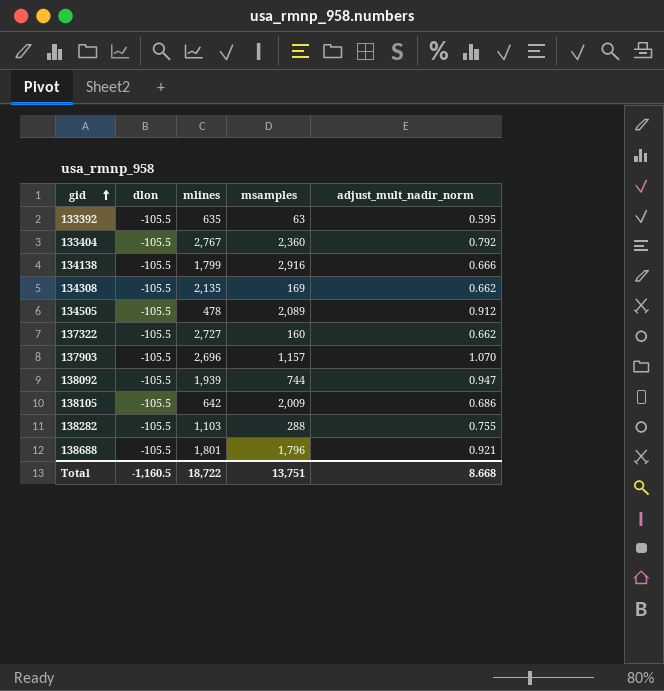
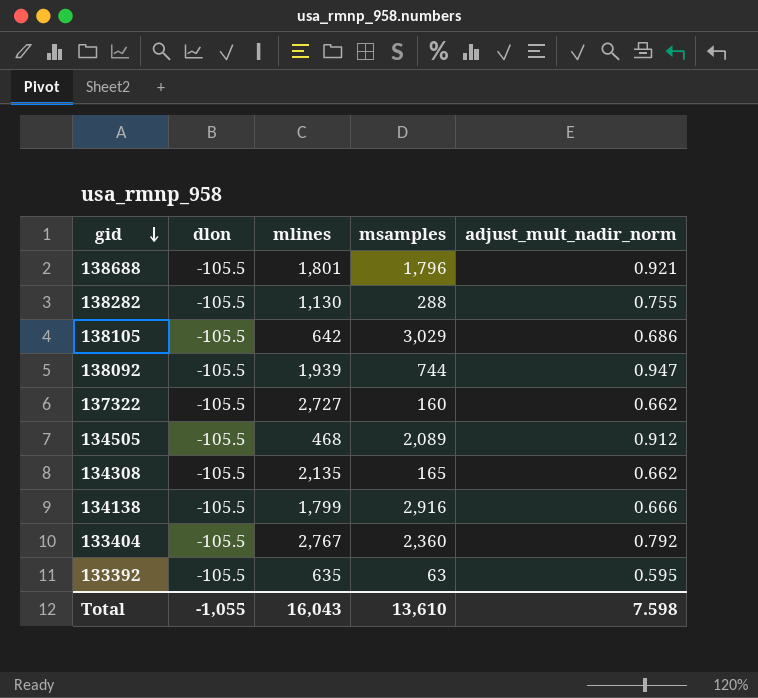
row order: gid ascending -> gid descending
row 137903: -105.5 | 2,696 | 1,157 | 1.070 -> none
138282 | mlines: 1,103 -> 1,130
138105 | msamples: 2,009 -> 3,029
134505 | mlines: 478 -> 468
134308 | msamples: 169 -> 165
Total | dlon: -1,160.5 -> -1,055
Total | mlines: 18,722 -> 16,043
Total | msamples: 13,751 -> 13,610
Total | adjust_mult_nadir_norm: 8.668 -> 7.598

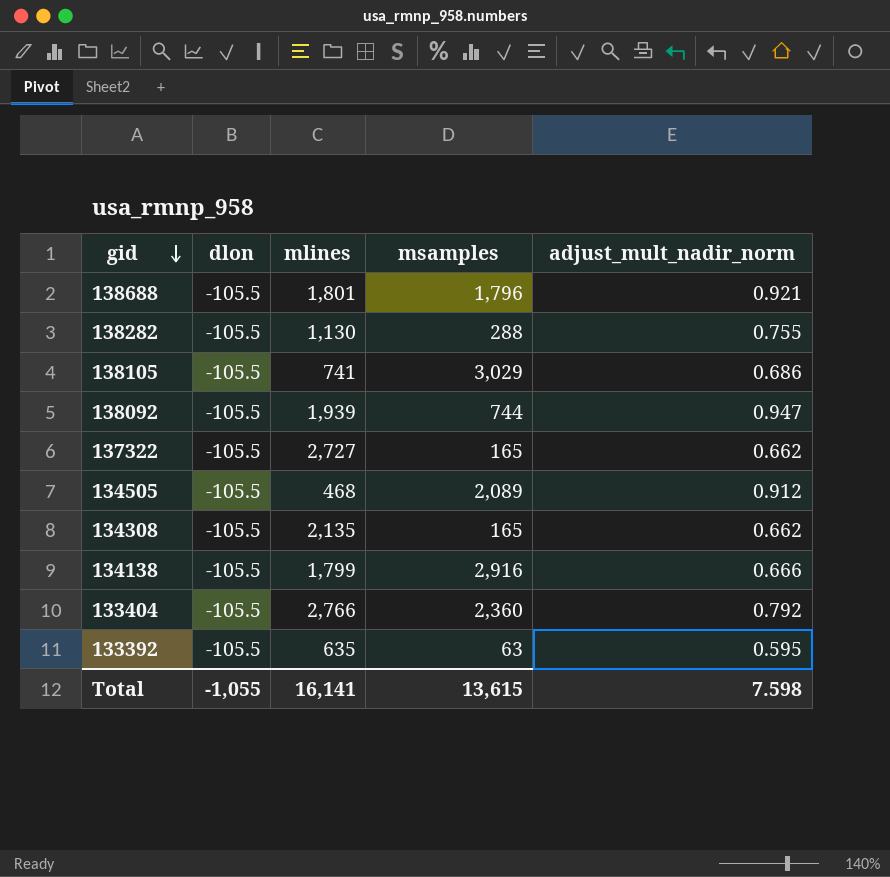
138105 | mlines: 642 -> 741
137322 | msamples: 160 -> 165
133404 | mlines: 2,767 -> 2,766
Total | mlines: 16,043 -> 16,141
Total | msamples: 13,610 -> 13,615

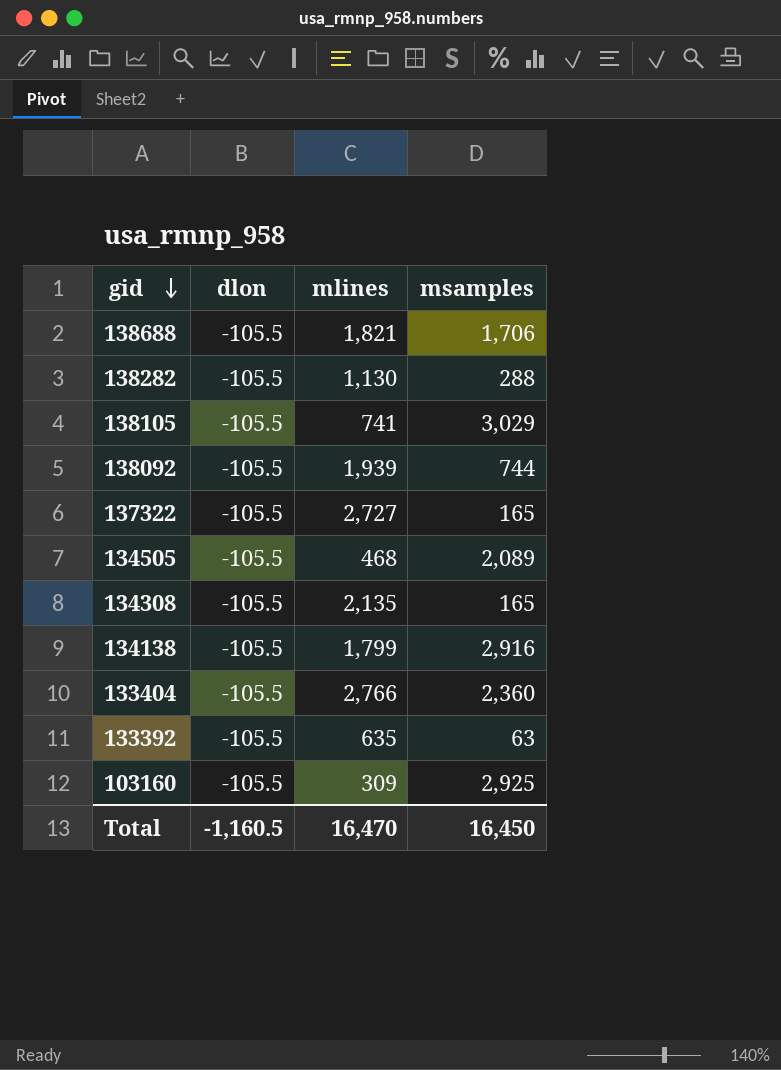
column adjust_mult_nadir_norm | position: 5 -> none
138688 | mlines: 1,801 -> 1,821
138688 | msamples: 1,796 -> 1,706
row 103160: none -> -105.5 | 309 | 2,925
Total | dlon: -1,055 -> -1,160.5
Total | mlines: 16,141 -> 16,470
Total | msamples: 13,615 -> 16,450

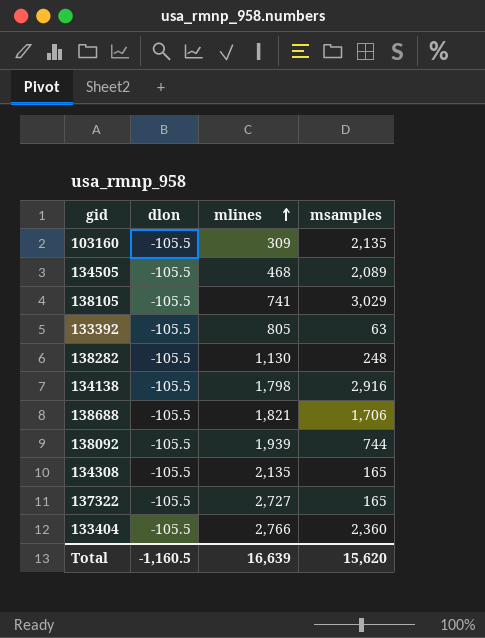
row order: gid descending -> mlines ascending
103160 | msamples: 2,925 -> 2,135
133392 | mlines: 635 -> 805
138282 | msamples: 288 -> 248
134138 | mlines: 1,799 -> 1,798
Total | mlines: 16,470 -> 16,639
Total | msamples: 16,450 -> 15,620

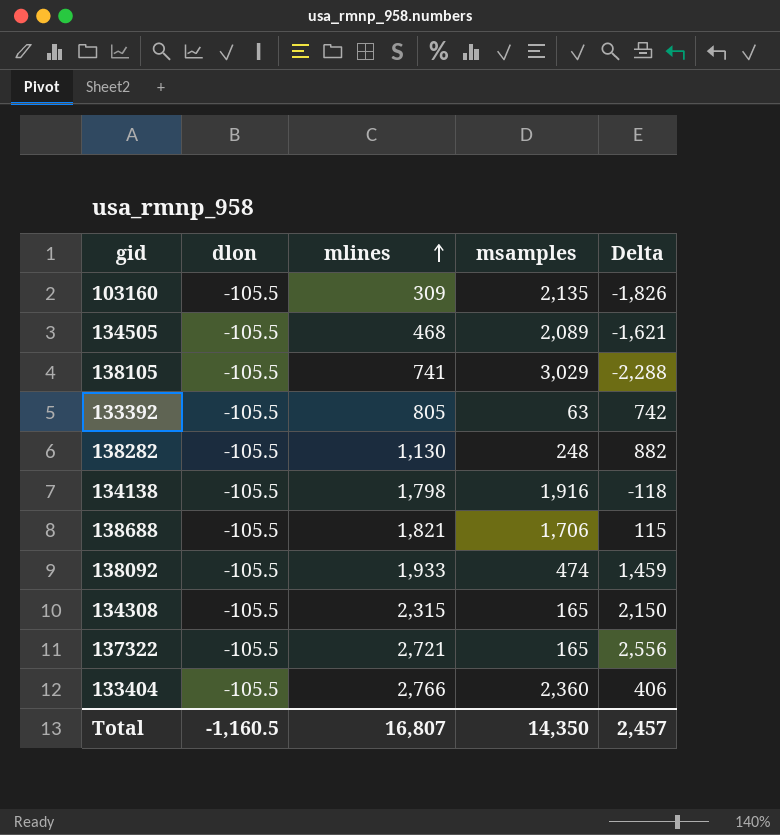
column Delta | formula: none -> [mlines] - [msamples]
134138 | msamples: 2,916 -> 1,916
138092 | mlines: 1,939 -> 1,933
138092 | msamples: 744 -> 474
134308 | mlines: 2,135 -> 2,315
137322 | mlines: 2,727 -> 2,721
Total | mlines: 16,639 -> 16,807
Total | msamples: 15,620 -> 14,350

